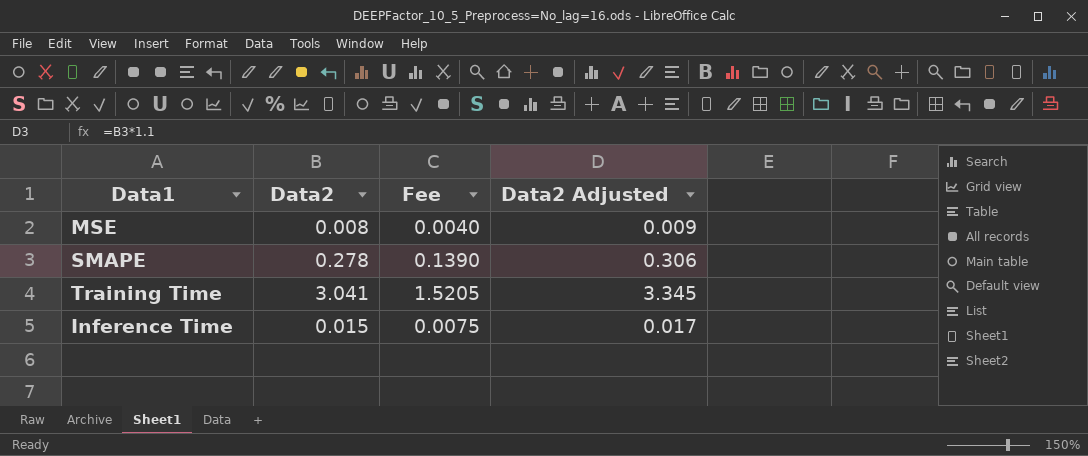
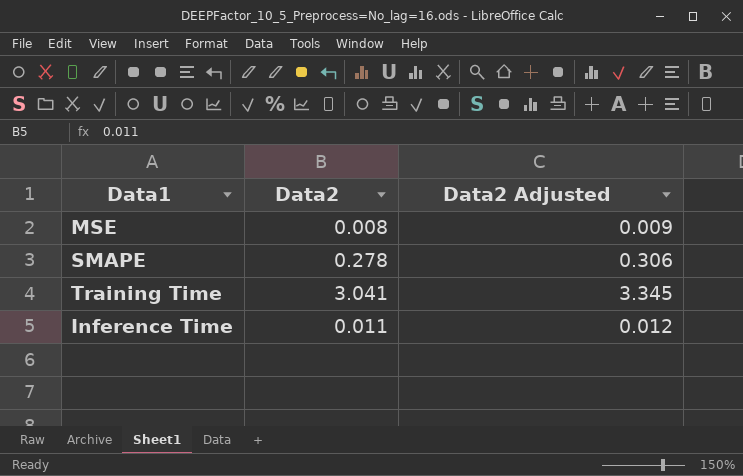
column Fee | formula: [Data2] * 0.5 -> none
Inference Time | Data2: 0.015 -> 0.011
Inference Time | Data2 Adjusted: 0.017 -> 0.012

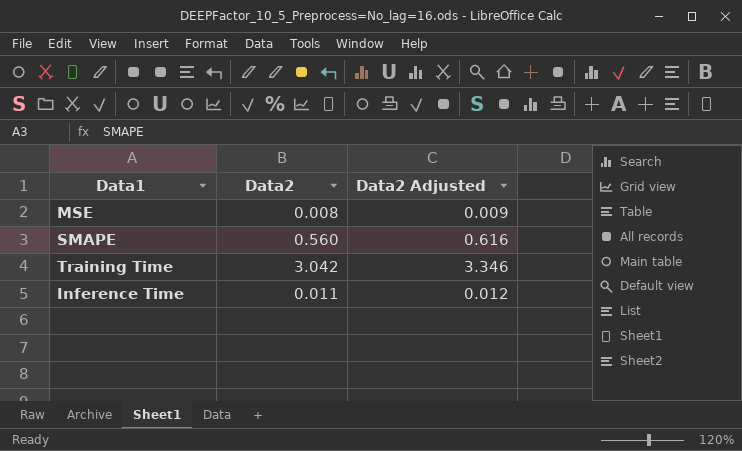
SMAPE | Data2: 0.278 -> 0.560
SMAPE | Data2 Adjusted: 0.306 -> 0.616
Training Time | Data2: 3.041 -> 3.042
Training Time | Data2 Adjusted: 3.345 -> 3.346

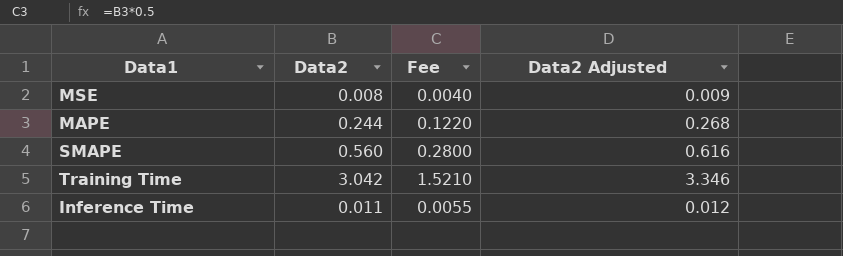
column Fee | formula: none -> [Data2] * 0.5
row MAPE: none -> 0.244 | 0.1220 | 0.268

